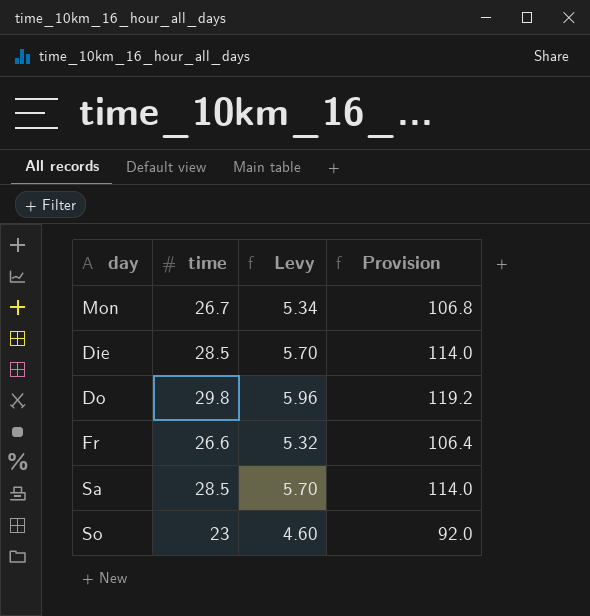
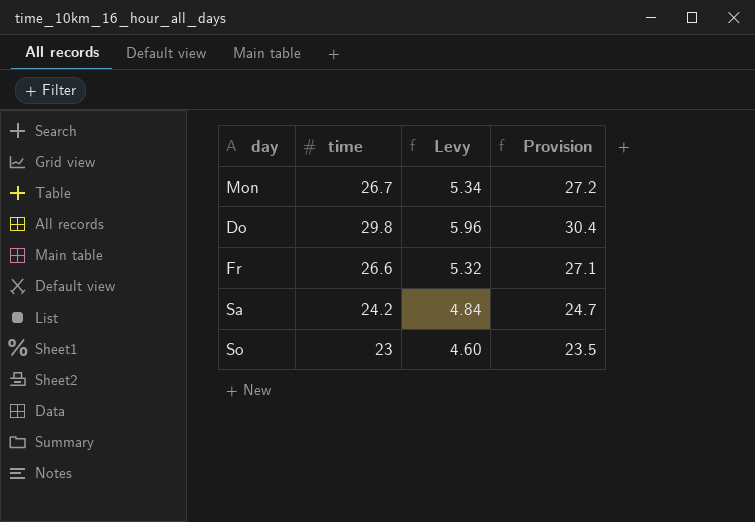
column Provision | formula: [time] * 4 -> [time] * 1.02
row Die: 28.5 | 5.70 | 114.0 -> none
Sa | time: 28.5 -> 24.2
Sa | Levy: 5.70 -> 4.84

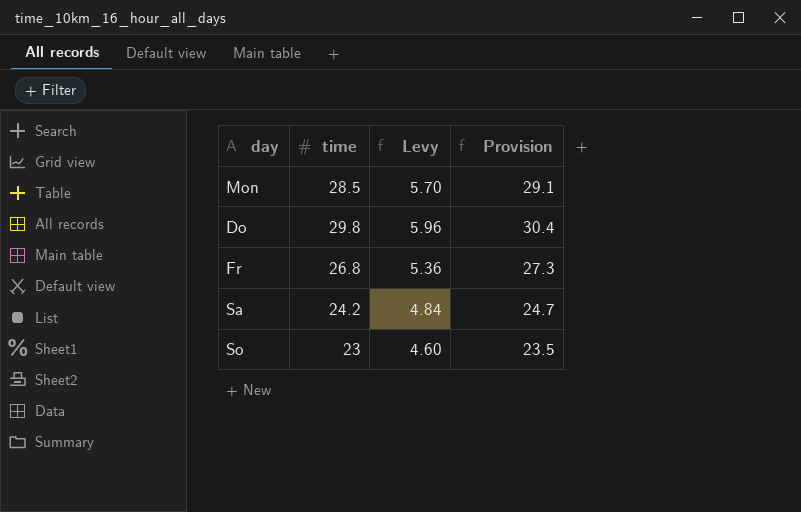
Mon | time: 26.7 -> 28.5
Mon | Levy: 5.34 -> 5.70
Mon | Provision: 27.2 -> 29.1
Fr | time: 26.6 -> 26.8
Fr | Levy: 5.32 -> 5.36
Fr | Provision: 27.1 -> 27.3

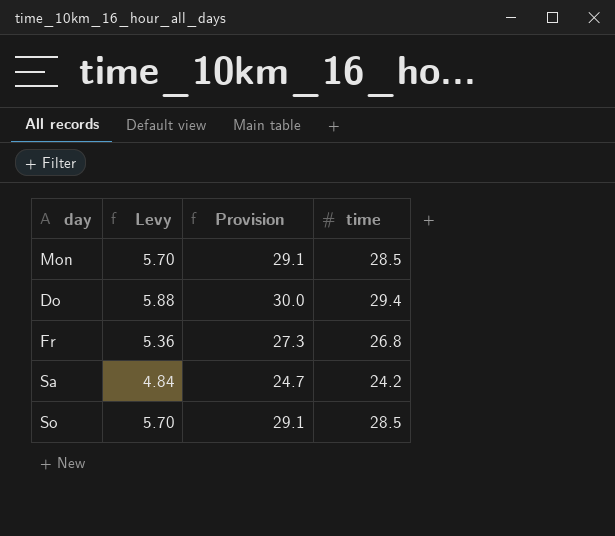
column time | position: 2 -> 4
Do | Levy: 5.96 -> 5.88
Do | Provision: 30.4 -> 30.0
Do | time: 29.8 -> 29.4
So | Levy: 4.60 -> 5.70
So | Provision: 23.5 -> 29.1
So | time: 23 -> 28.5

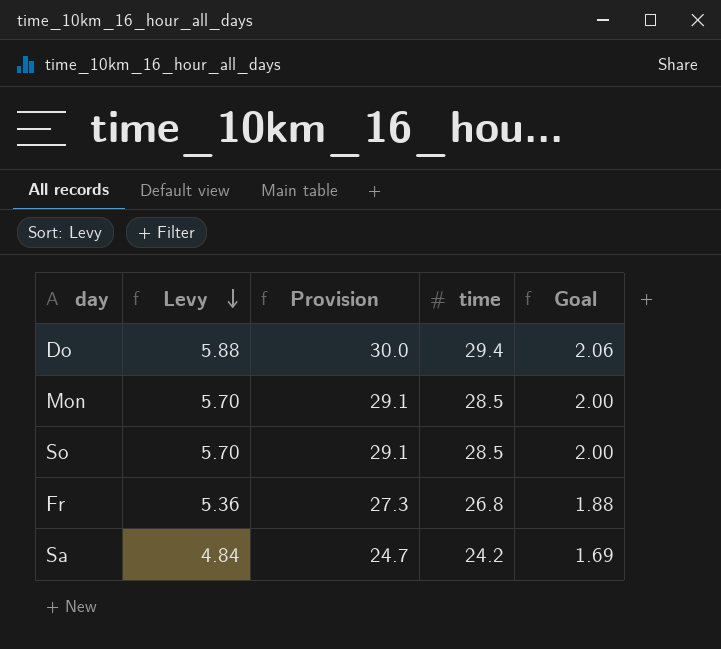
row order: none -> Levy descending
column Goal | formula: none -> [time] * 0.07

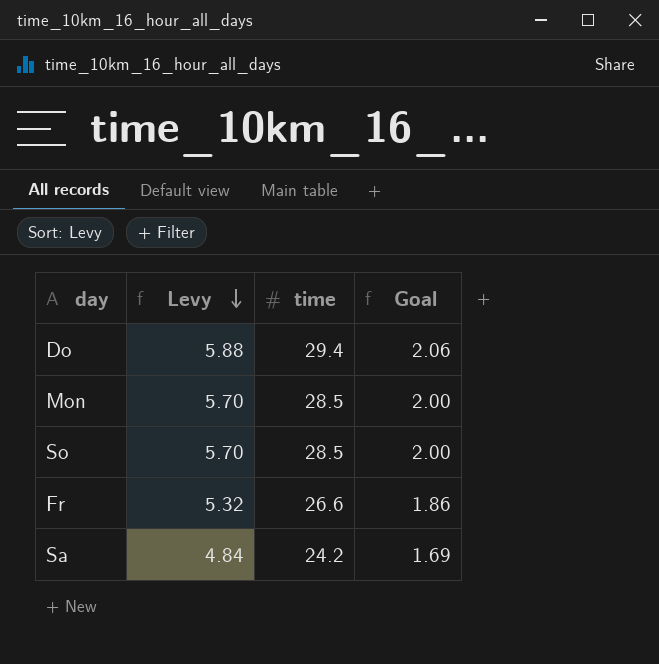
column Provision | formula: [time] * 1.02 -> none
Fr | Levy: 5.36 -> 5.32
Fr | time: 26.8 -> 26.6
Fr | Goal: 1.88 -> 1.86

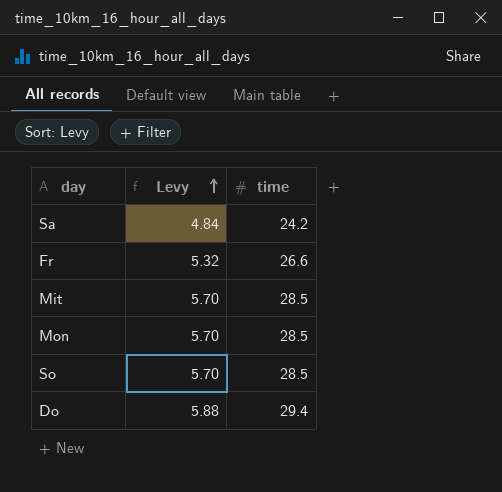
row order: Levy descending -> Levy ascending
column Goal | formula: [time] * 0.07 -> none
row Mit: none -> 5.70 | 28.5

